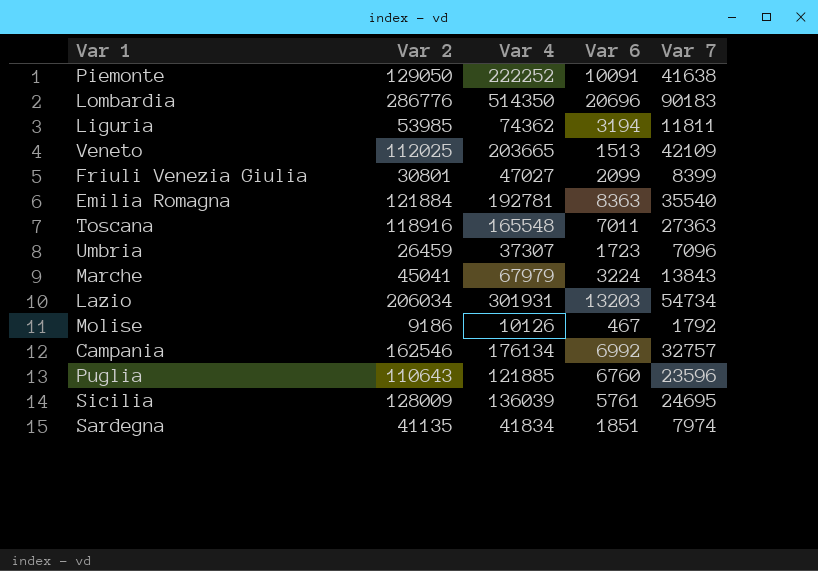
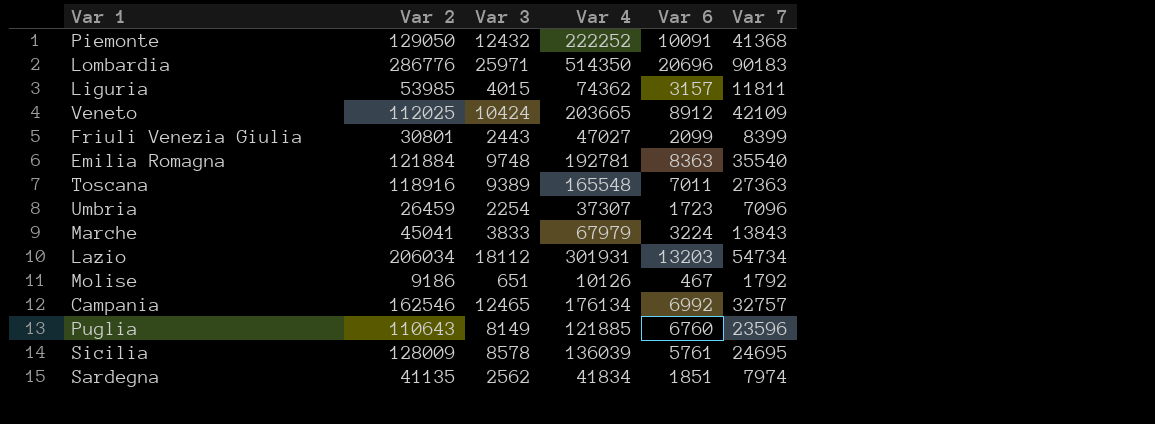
column Var 3 | position: none -> 3
Piemonte | Var 7: 41638 -> 41368
Liguria | Var 6: 3194 -> 3157
Veneto | Var 6: 1513 -> 8912

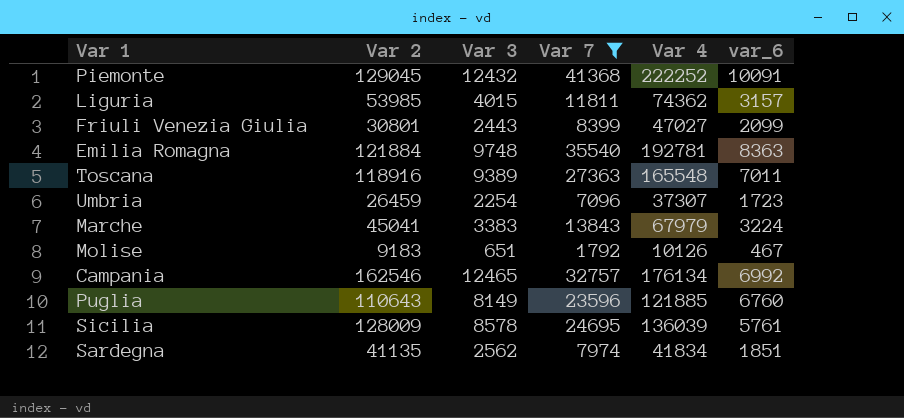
filter: none -> Var 7 <= 41368
column Var 7 | position: 6 -> 4
column name: Var 6 -> var_6
Piemonte | Var 2: 129050 -> 129045
Marche | Var 3: 3833 -> 3383
Molise | Var 2: 9186 -> 9183

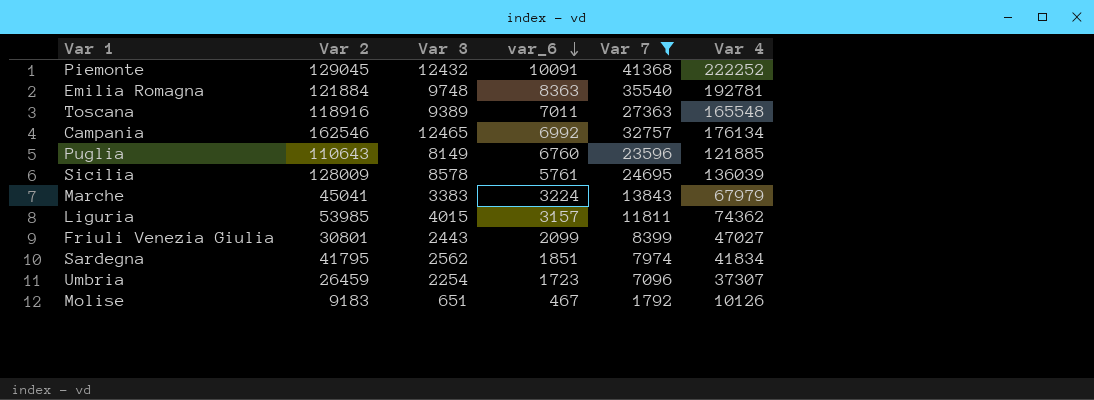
row order: none -> var_6 descending
column var_6 | position: 6 -> 4
Sardegna | Var 2: 41135 -> 41795

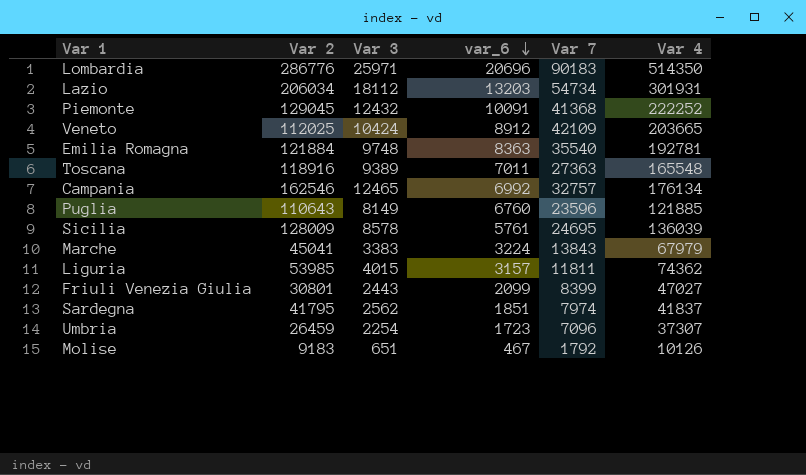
filter: Var 7 <= 41368 -> none
Sardegna | Var 4: 41834 -> 41837

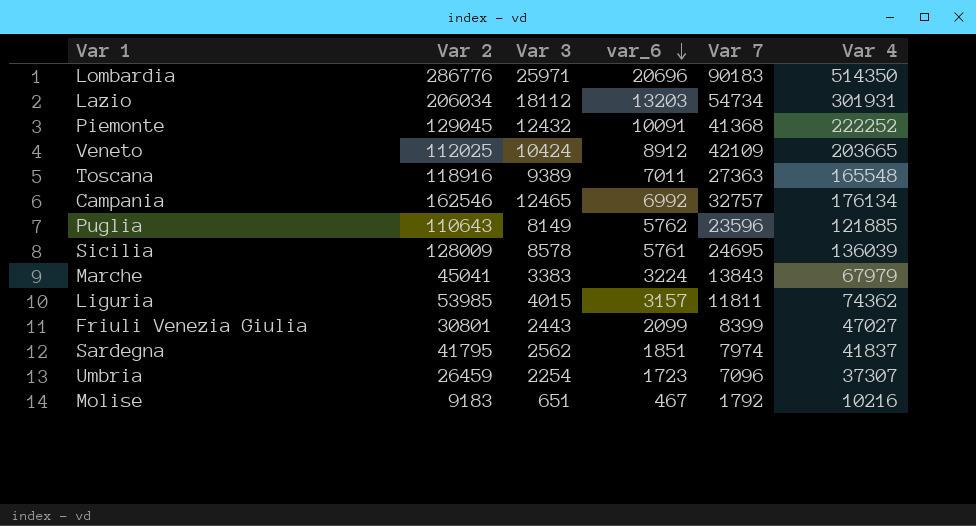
row Emilia Romagna: 121884 | 9748 | 8363 | 35540 | 192781 -> none
Puglia | var_6: 6760 -> 5762
Molise | Var 4: 10126 -> 10216

